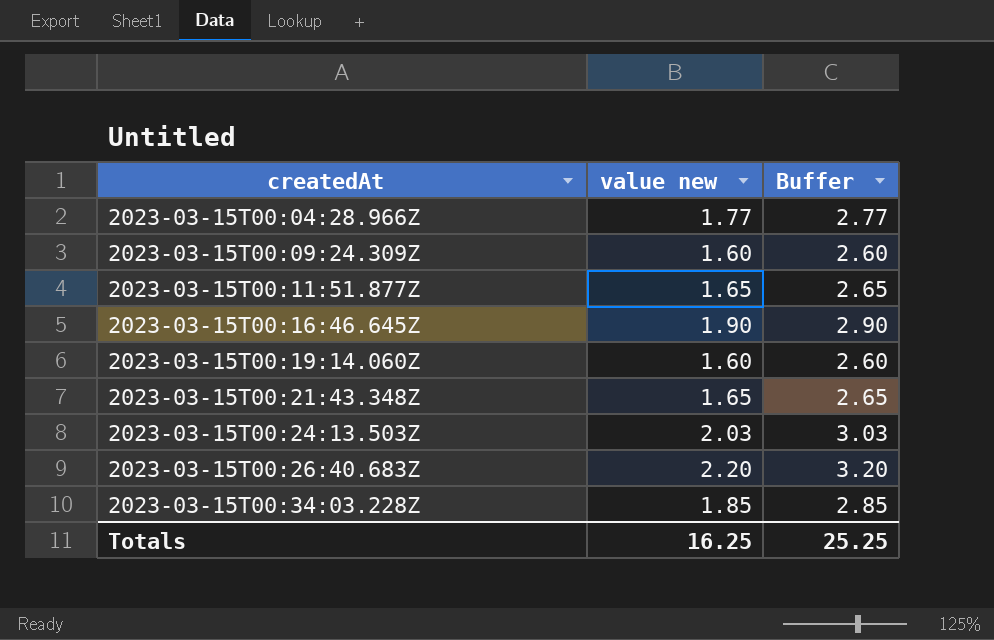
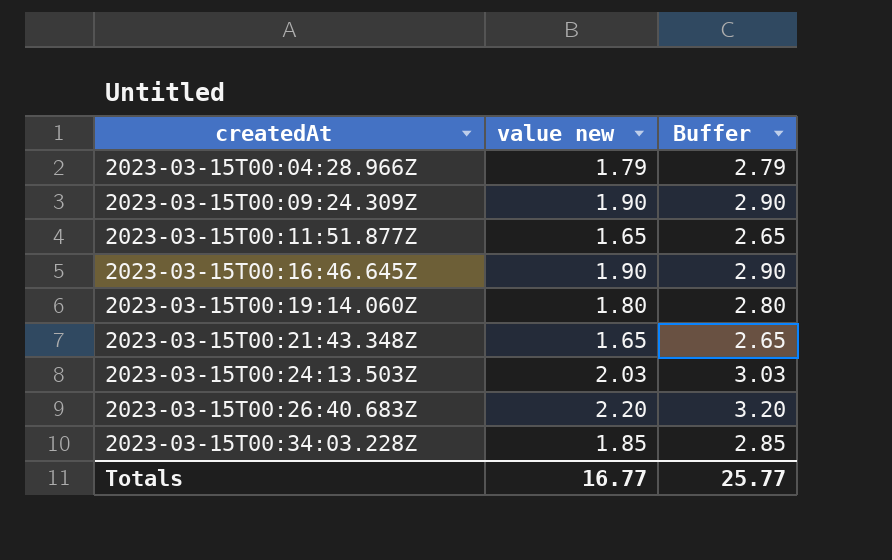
2023-03-15T00:04:28.966Z | value new: 1.77 -> 1.79
2023-03-15T00:04:28.966Z | Buffer: 2.77 -> 2.79
2023-03-15T00:09:24.309Z | value new: 1.60 -> 1.90
2023-03-15T00:09:24.309Z | Buffer: 2.60 -> 2.90
2023-03-15T00:19:14.060Z | value new: 1.60 -> 1.80
2023-03-15T00:19:14.060Z | Buffer: 2.60 -> 2.80
Totals | value new: 16.25 -> 16.77
Totals | Buffer: 25.25 -> 25.77

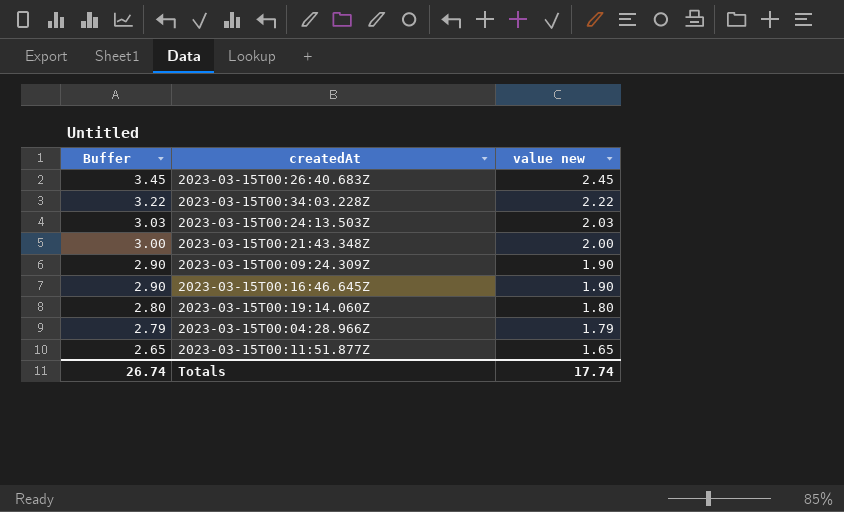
row order: createdAt ascending -> Buffer descending
column Buffer | position: 3 -> 1
2023-03-15T00:26:40.683Z | Buffer: 3.20 -> 3.45
2023-03-15T00:26:40.683Z | value new: 2.20 -> 2.45
2023-03-15T00:34:03.228Z | Buffer: 2.85 -> 3.22
2023-03-15T00:34:03.228Z | value new: 1.85 -> 2.22
2023-03-15T00:21:43.348Z | Buffer: 2.65 -> 3.00
2023-03-15T00:21:43.348Z | value new: 1.65 -> 2.00
Totals | Buffer: 25.77 -> 26.74
Totals | value new: 16.77 -> 17.74

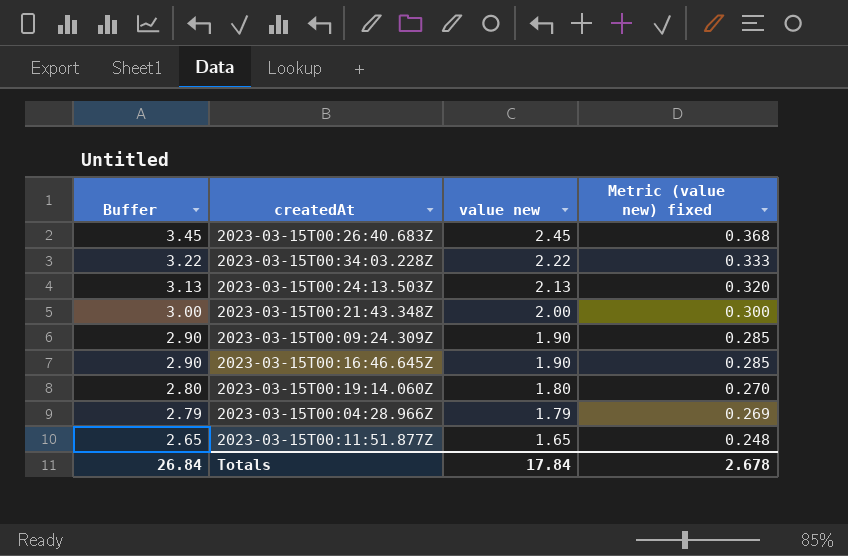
column Metric (value new) fixed | formula: none -> [value new] * 0.15
2023-03-15T00:24:13.503Z | Buffer: 3.03 -> 3.13
2023-03-15T00:24:13.503Z | value new: 2.03 -> 2.13
Totals | Buffer: 26.74 -> 26.84
Totals | value new: 17.74 -> 17.84

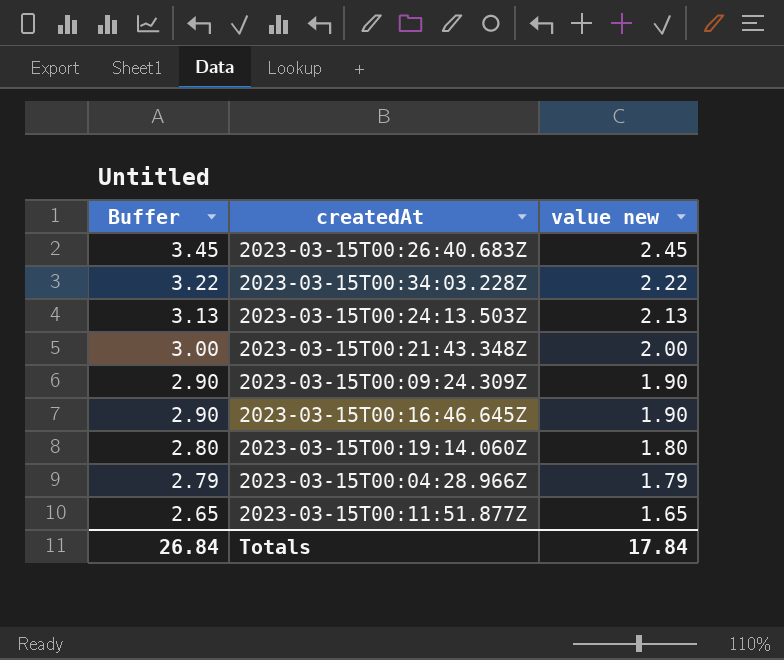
column Metric (value new) fixed | formula: [value new] * 0.15 -> none

